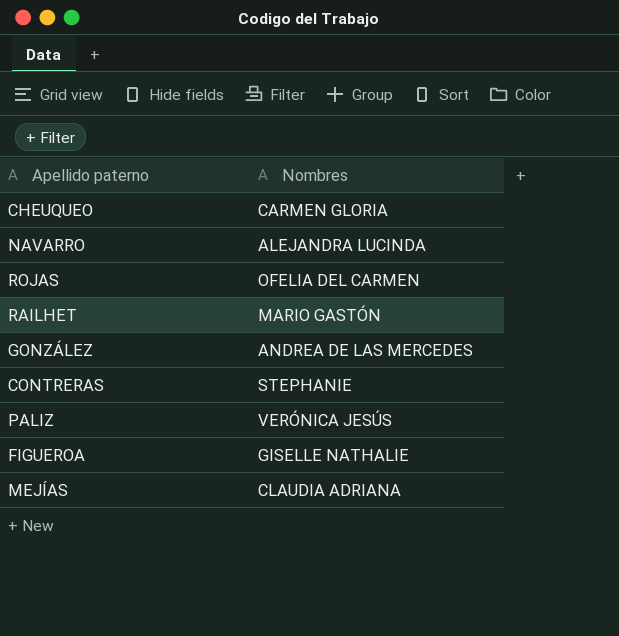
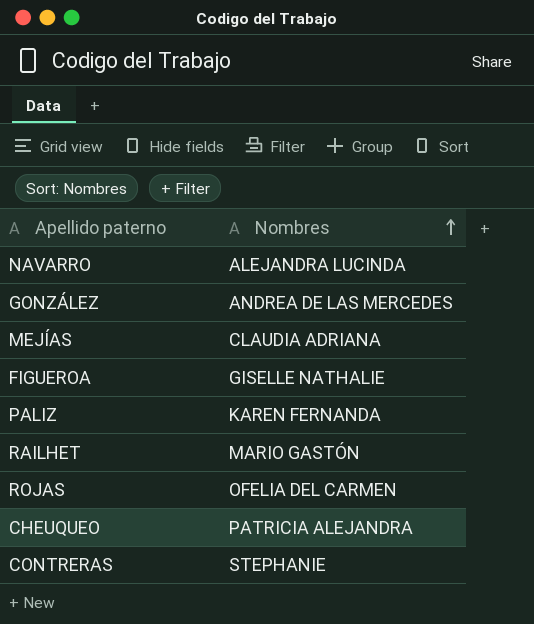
row order: none -> Nombres ascending
PALIZ | Nombres: VERÓNICA JESÚS -> KAREN FERNANDA
CHEUQUEO | Nombres: CARMEN GLORIA -> PATRICIA ALEJANDRA

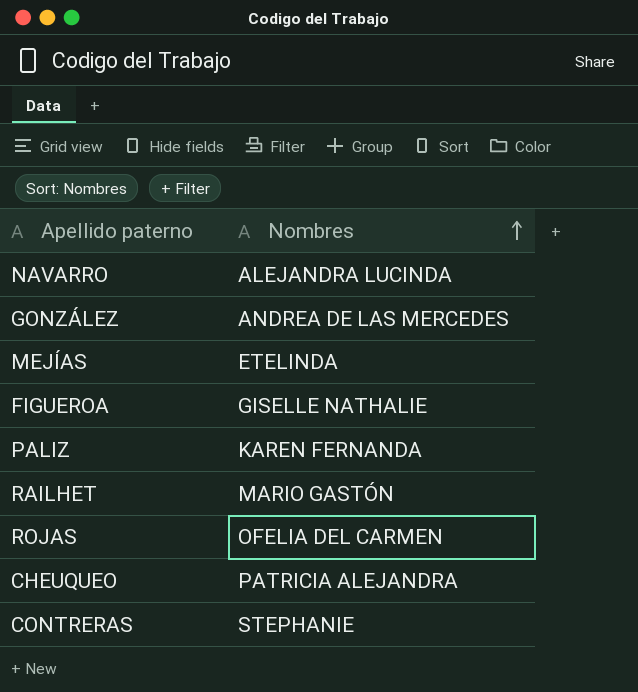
MEJÍAS | Nombres: CLAUDIA ADRIANA -> ETELINDA

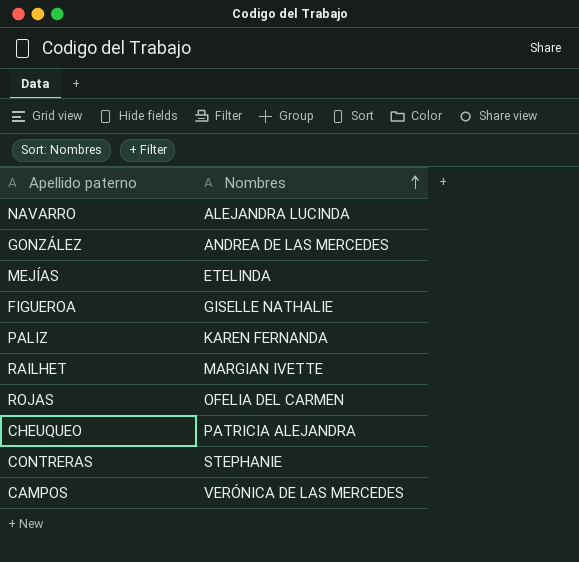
RAILHET | Nombres: MARIO GASTÓN -> MARGIAN IVETTE
row CAMPOS: none -> VERÓNICA DE LAS MERCEDES

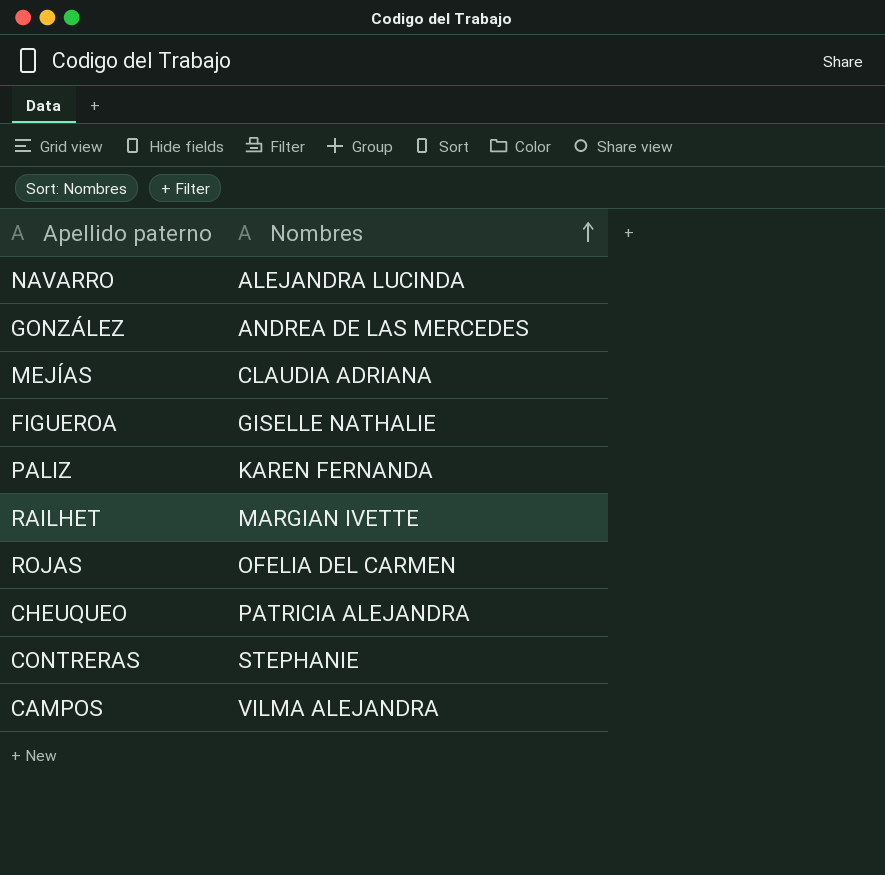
MEJÍAS | Nombres: ETELINDA -> CLAUDIA ADRIANA
CAMPOS | Nombres: VERÓNICA DE LAS MERCEDES -> VILMA ALEJANDRA

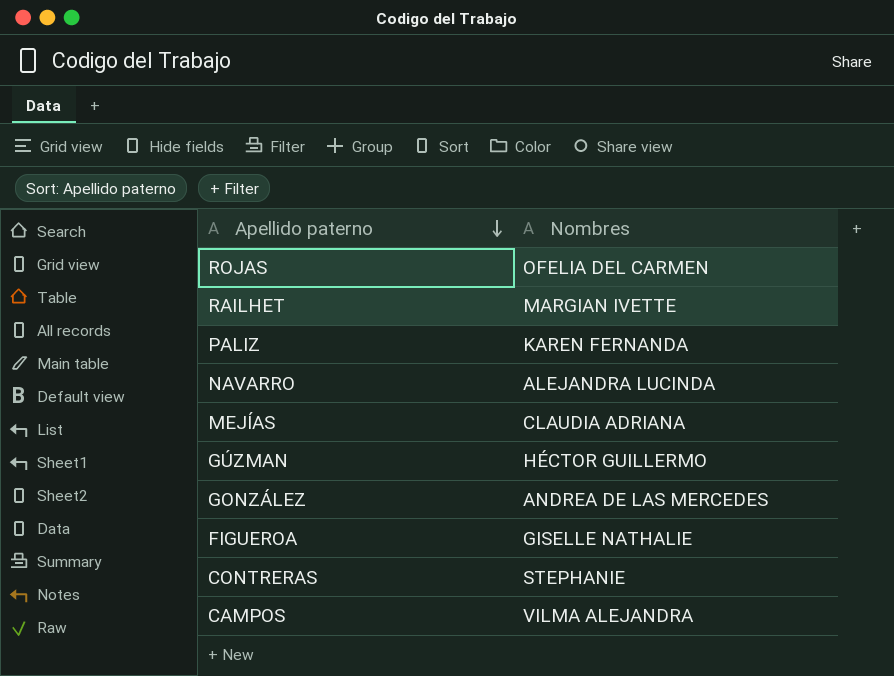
row order: Nombres ascending -> Apellido paterno descending
row CHEUQUEO: PATRICIA ALEJANDRA -> none
row GÚZMAN: none -> HÉCTOR GUILLERMO

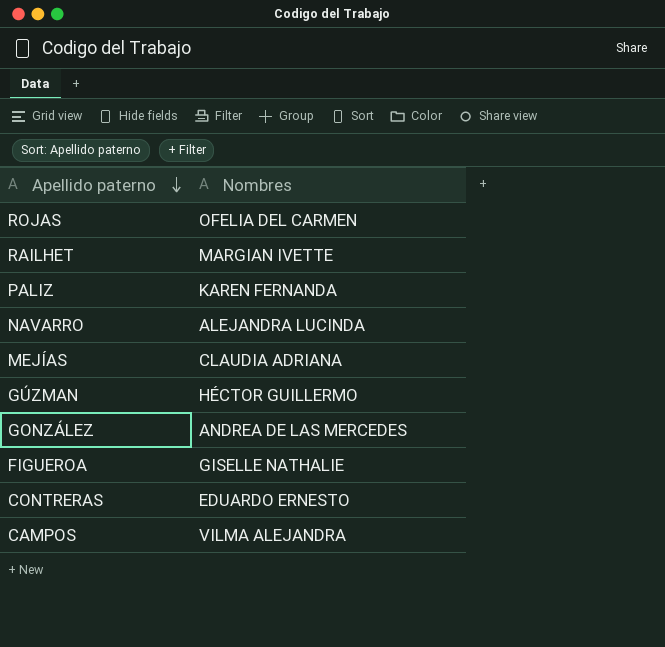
CONTRERAS | Nombres: STEPHANIE -> EDUARDO ERNESTO

